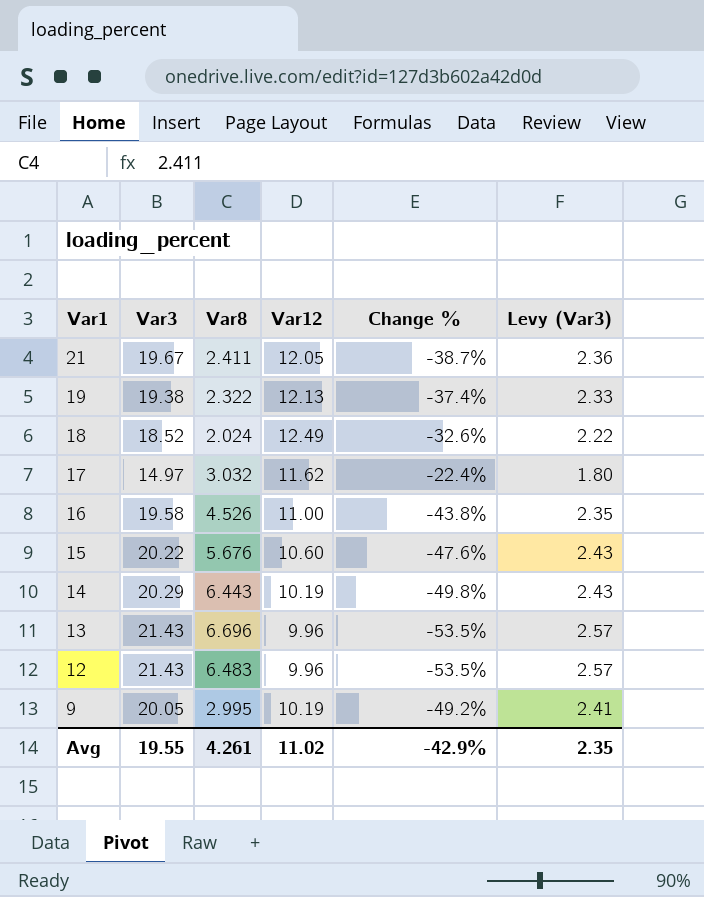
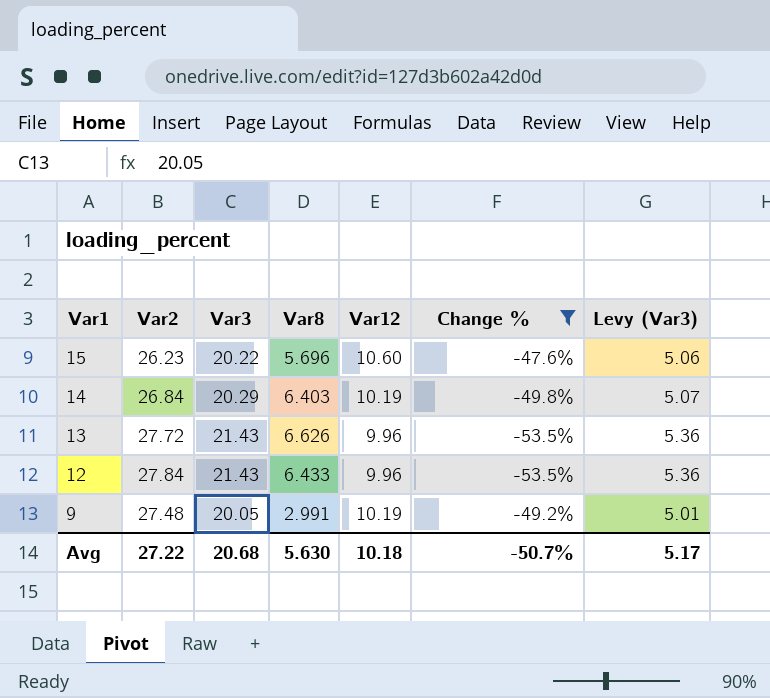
filter: none -> Change % <= -47.6%
column Var2 | position: none -> 2
column Levy (Var3) | formula: [Var3] * 0.12 -> [Var3] * 0.25
15 | Var8: 5.676 -> 5.696
14 | Var8: 6.443 -> 6.403
13 | Var8: 6.696 -> 6.626
12 | Var8: 6.483 -> 6.433
9 | Var8: 2.995 -> 2.991
Avg | Var3: 19.55 -> 20.68
Avg | Var8: 4.261 -> 5.630
Avg | Var12: 11.02 -> 10.18
Avg | Change %: -42.9% -> -50.7%
Avg | Levy (Var3): 2.35 -> 5.17

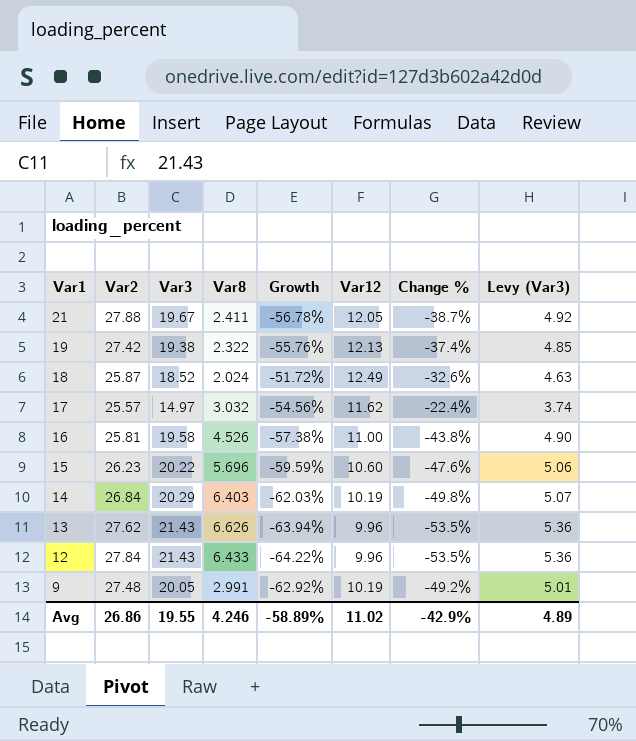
filter: Change % <= -47.6% -> none
column Growth | formula: none -> ([Var12] - [Var2]) / [Var2]
13 | Var2: 27.72 -> 27.62
Avg | Var2: 27.22 -> 26.86
Avg | Var3: 20.68 -> 19.55
Avg | Var8: 5.630 -> 4.246
Avg | Var12: 10.18 -> 11.02
Avg | Change %: -50.7% -> -42.9%
Avg | Levy (Var3): 5.17 -> 4.89

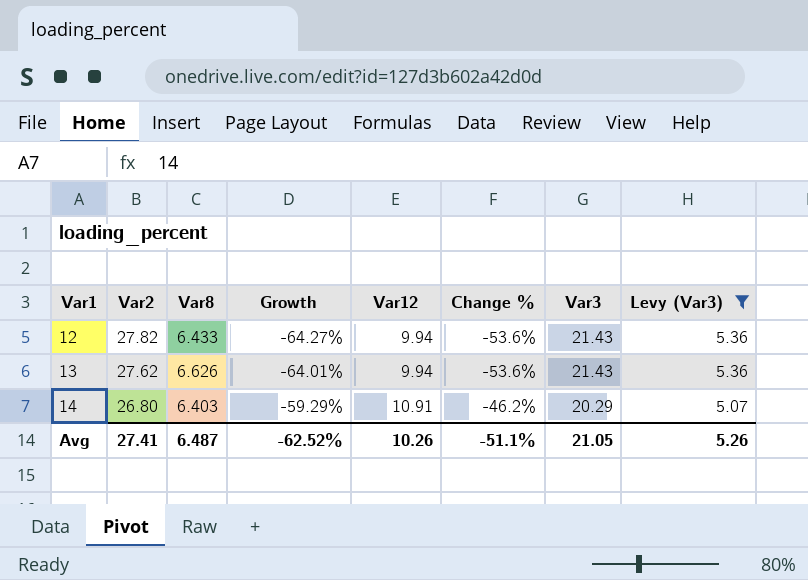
filter: none -> Levy (Var3) >= 5.07
row order: Var1 descending -> Var1 ascending
column Var3 | position: 3 -> 7
12 | Var2: 27.84 -> 27.82
12 | Growth: -64.22% -> -64.27%
12 | Var12: 9.96 -> 9.94
12 | Change %: -53.5% -> -53.6%
13 | Growth: -63.94% -> -64.01%
13 | Var12: 9.96 -> 9.94
13 | Change %: -53.5% -> -53.6%
14 | Var2: 26.84 -> 26.80
14 | Growth: -62.03% -> -59.29%
14 | Var12: 10.19 -> 10.91
14 | Change %: -49.8% -> -46.2%
Avg | Var2: 26.86 -> 27.41
Avg | Var8: 4.246 -> 6.487
Avg | Growth: -58.89% -> -62.52%
Avg | Var12: 11.02 -> 10.26
Avg | Change %: -42.9% -> -51.1%
Avg | Var3: 19.55 -> 21.05
Avg | Levy (Var3): 4.89 -> 5.26

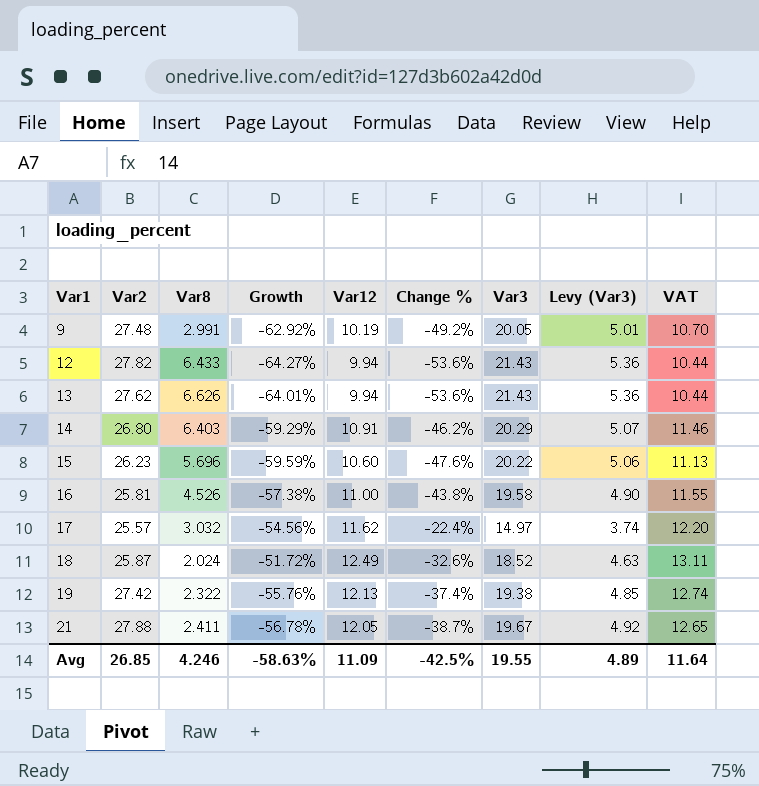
filter: Levy (Var3) >= 5.07 -> none
column VAT | formula: none -> [Var12] * 1.05
Avg | Var2: 27.41 -> 26.85
Avg | Var8: 6.487 -> 4.246
Avg | Growth: -62.52% -> -58.63%
Avg | Var12: 10.26 -> 11.09
Avg | Change %: -51.1% -> -42.5%
Avg | Var3: 21.05 -> 19.55
Avg | Levy (Var3): 5.26 -> 4.89

